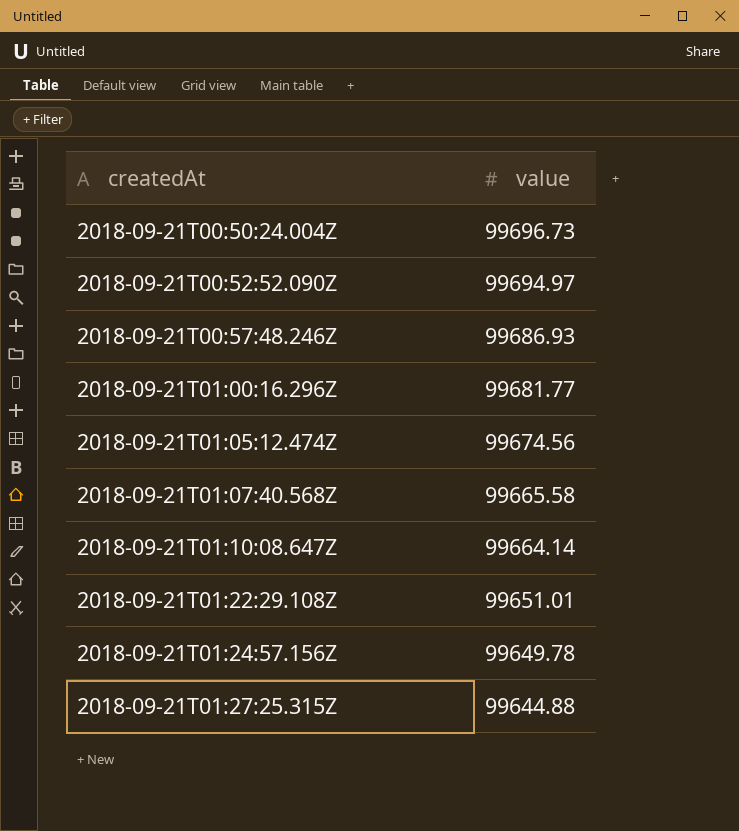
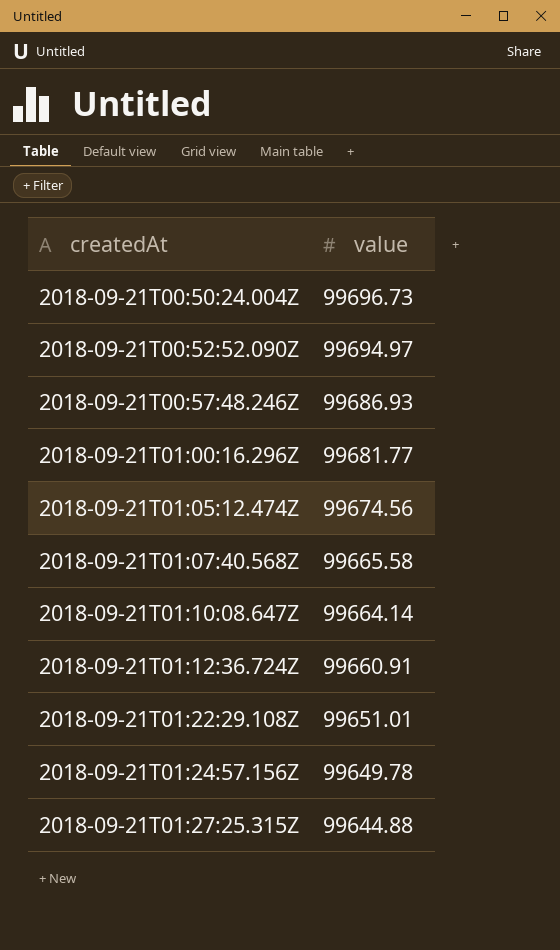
row 2018-09-21T01:12:36.724Z: none -> 99660.91

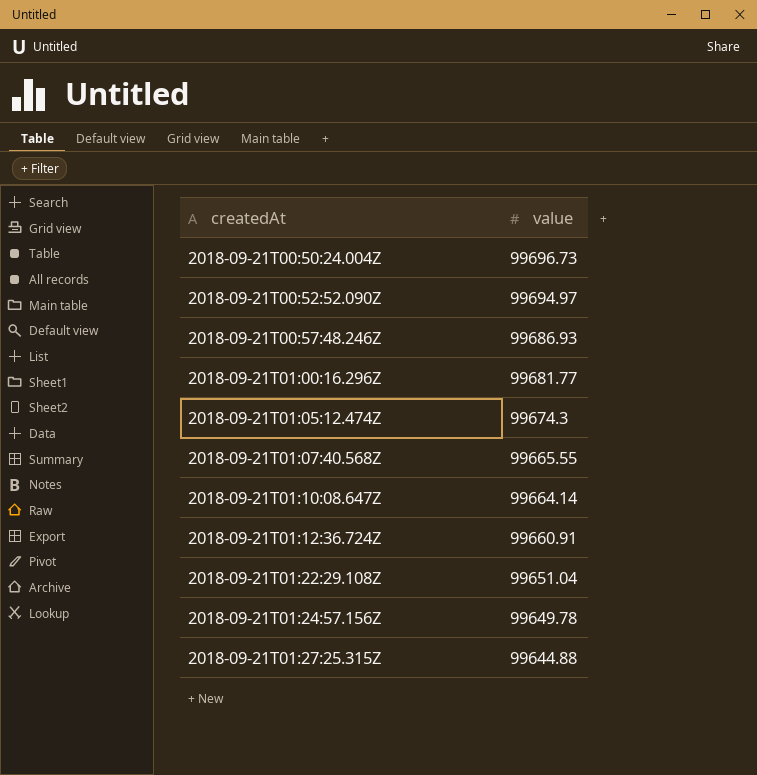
2018-09-21T01:05:12.474Z | value: 99674.56 -> 99674.3
2018-09-21T01:07:40.568Z | value: 99665.58 -> 99665.55
2018-09-21T01:22:29.108Z | value: 99651.01 -> 99651.04

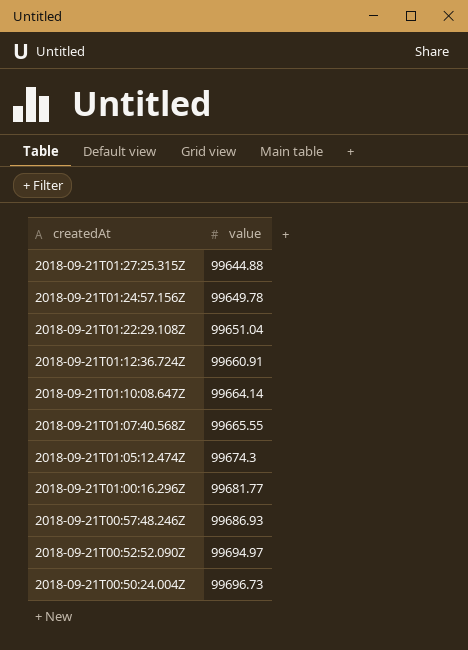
row order: createdAt ascending -> createdAt descending

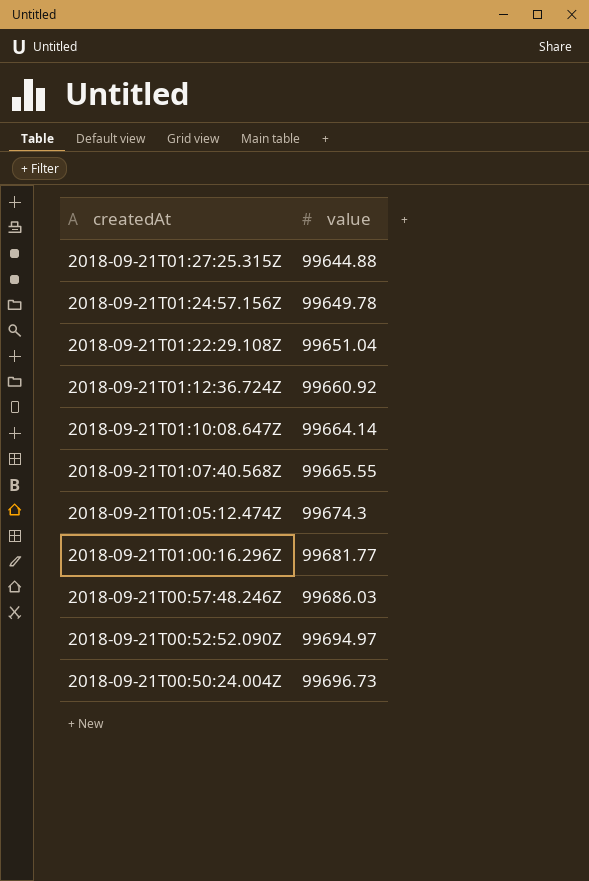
2018-09-21T01:12:36.724Z | value: 99660.91 -> 99660.92
2018-09-21T00:57:48.246Z | value: 99686.93 -> 99686.03

